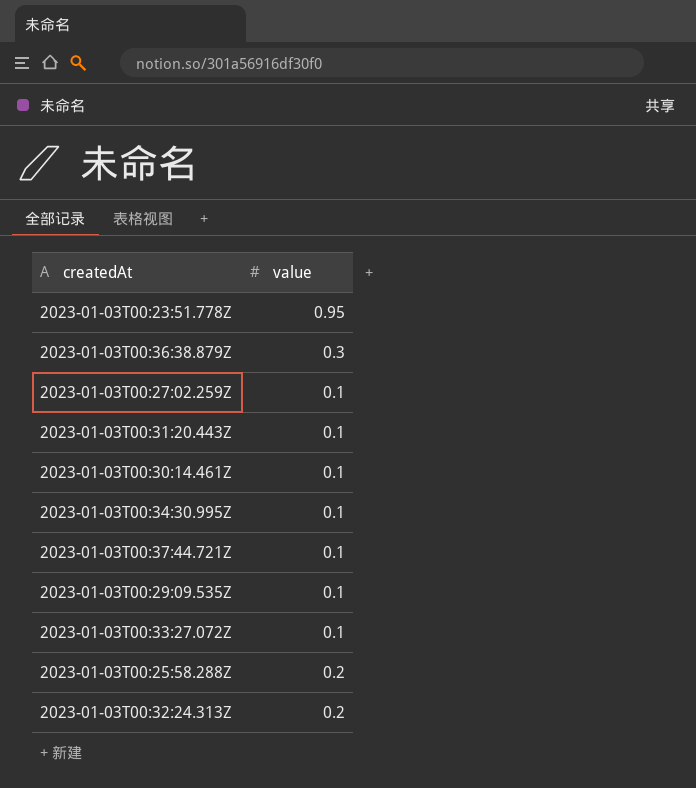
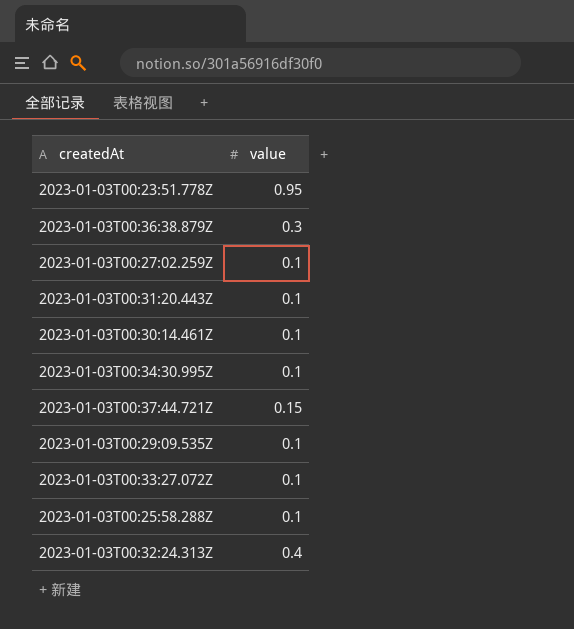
2023-01-03T00:37:44.721Z | value: 0.1 -> 0.15
2023-01-03T00:25:58.288Z | value: 0.2 -> 0.1
2023-01-03T00:32:24.313Z | value: 0.2 -> 0.4

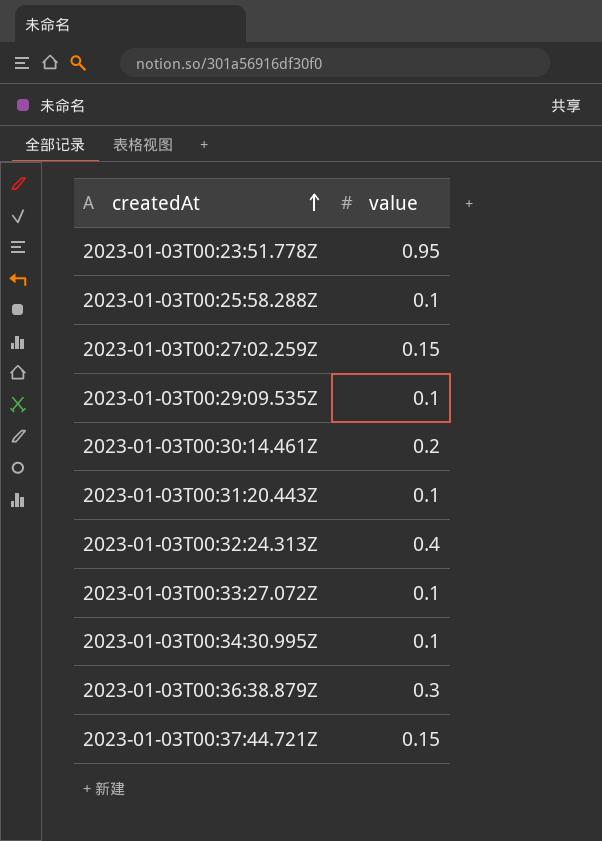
row order: none -> createdAt ascending
2023-01-03T00:27:02.259Z | value: 0.1 -> 0.15
2023-01-03T00:30:14.461Z | value: 0.1 -> 0.2

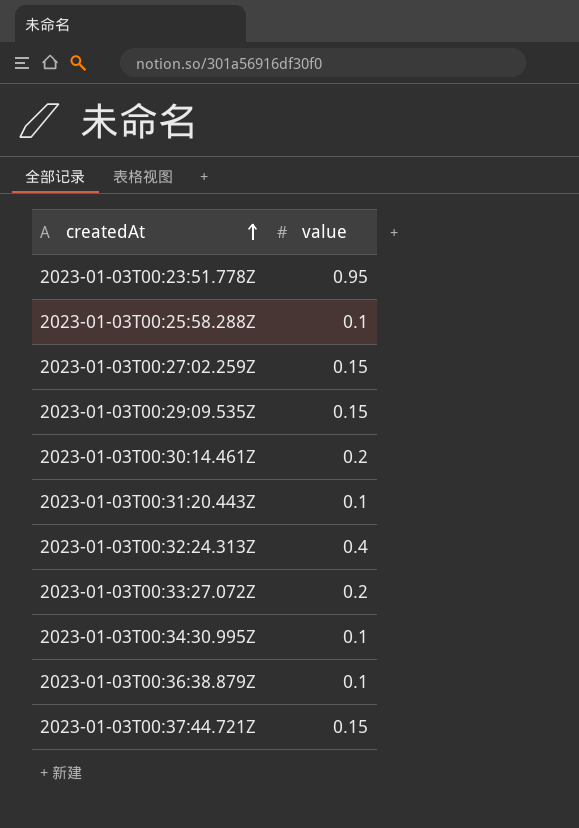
2023-01-03T00:29:09.535Z | value: 0.1 -> 0.15
2023-01-03T00:33:27.072Z | value: 0.1 -> 0.2
2023-01-03T00:36:38.879Z | value: 0.3 -> 0.1

